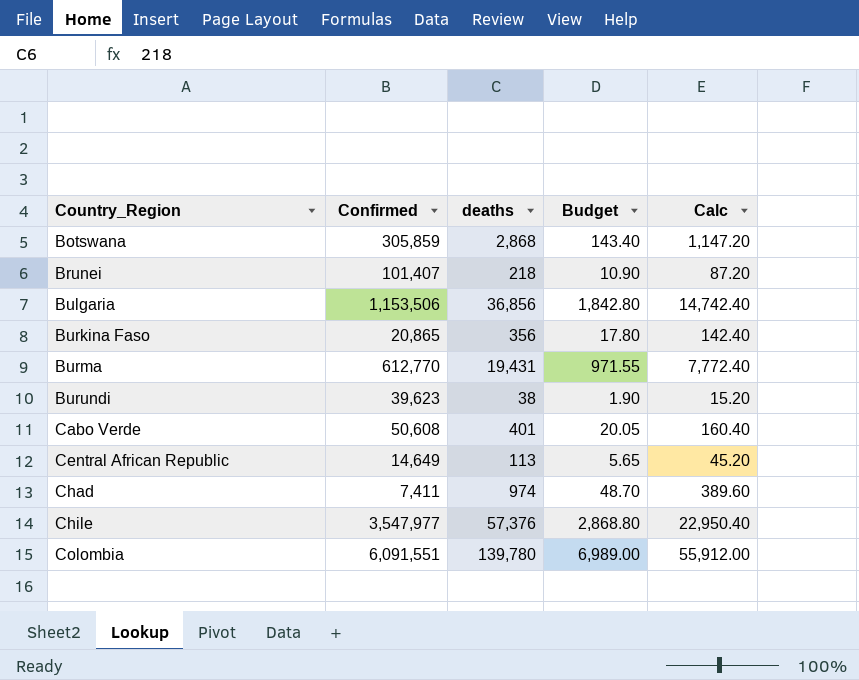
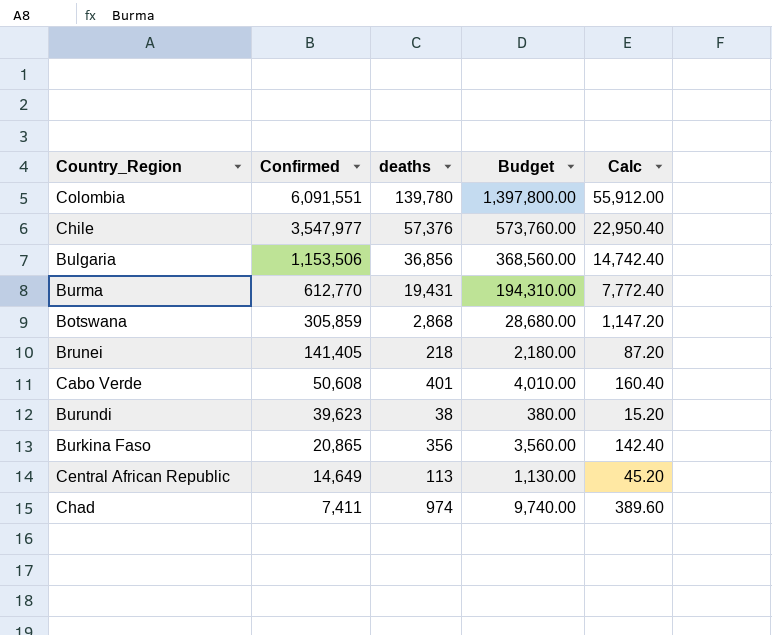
row order: Country_Region ascending -> Confirmed descending
column Budget | formula: [deaths] * 0.05 -> [deaths] * 10
Brunei | Confirmed: 101,407 -> 141,405

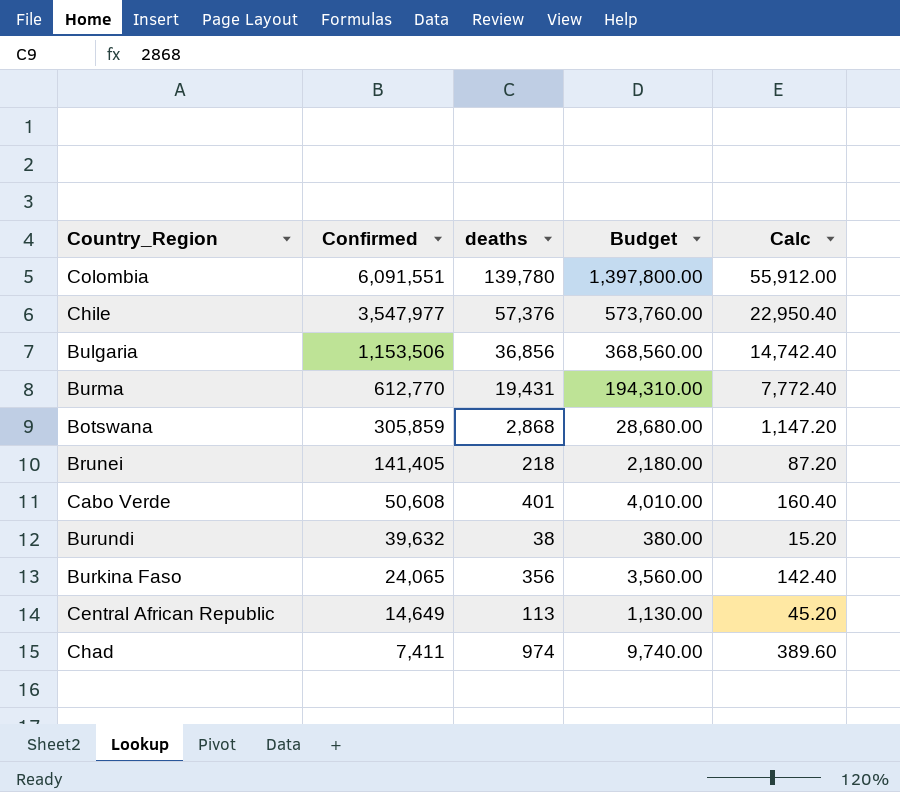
Burundi | Confirmed: 39,623 -> 39,632
Burkina Faso | Confirmed: 20,865 -> 24,065

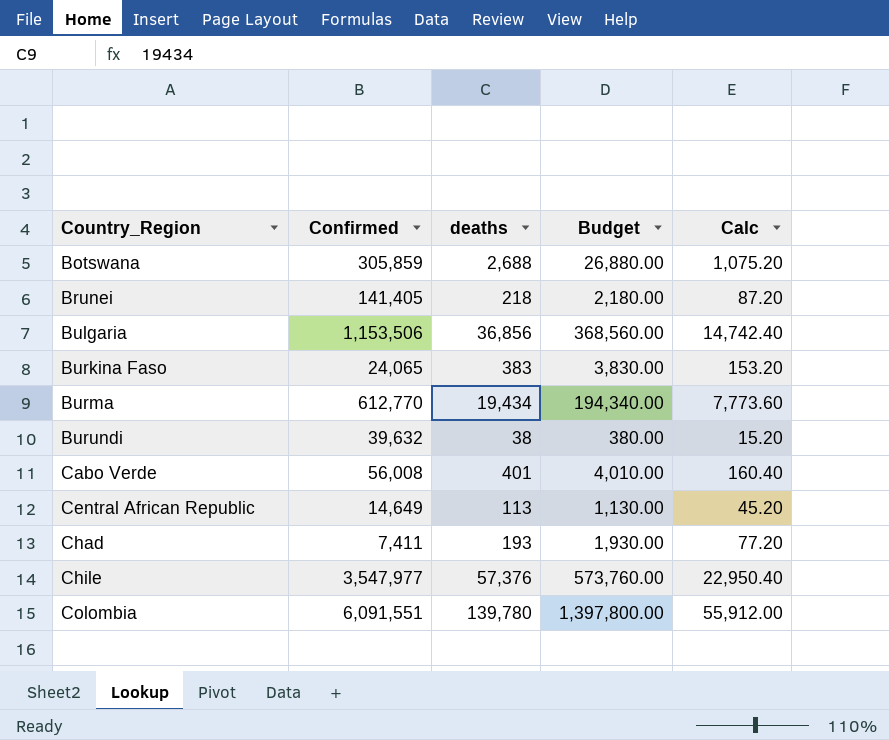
row order: Confirmed descending -> Country_Region ascending
Botswana | deaths: 2,868 -> 2,688
Botswana | Budget: 28,680.00 -> 26,880.00
Botswana | Calc: 1,147.20 -> 1,075.20
Burkina Faso | deaths: 356 -> 383
Burkina Faso | Budget: 3,560.00 -> 3,830.00
Burkina Faso | Calc: 142.40 -> 153.20
Burma | deaths: 19,431 -> 19,434
Burma | Budget: 194,310.00 -> 194,340.00
Burma | Calc: 7,772.40 -> 7,773.60
Cabo Verde | Confirmed: 50,608 -> 56,008
Chad | deaths: 974 -> 193
Chad | Budget: 9,740.00 -> 1,930.00
Chad | Calc: 389.60 -> 77.20

